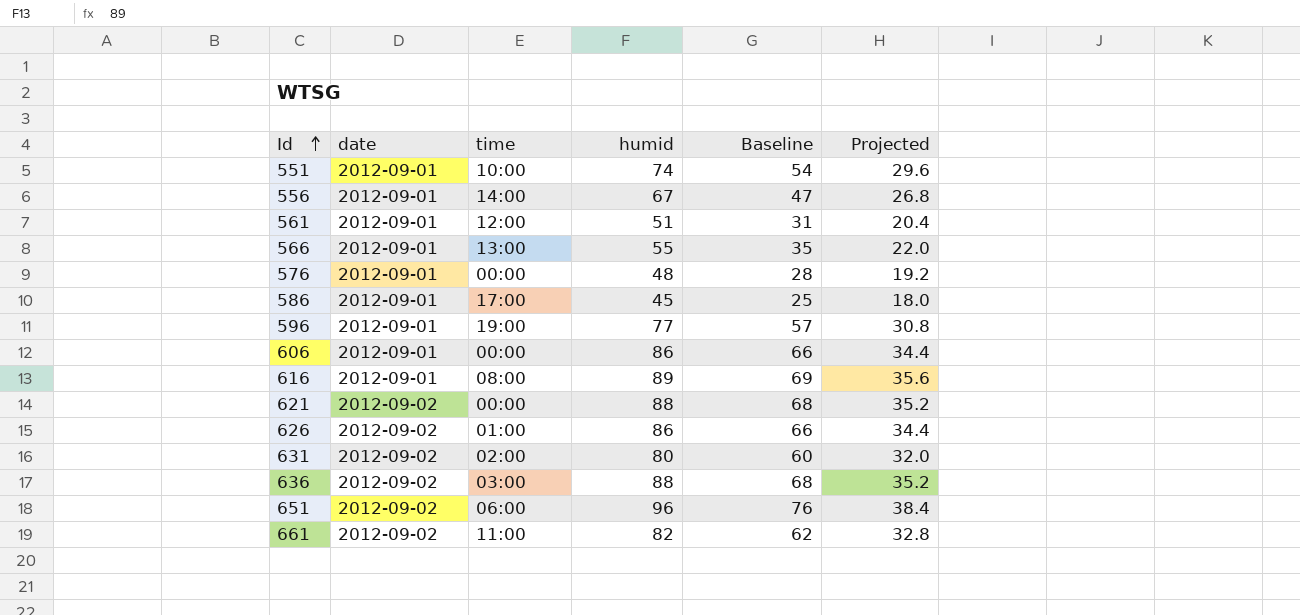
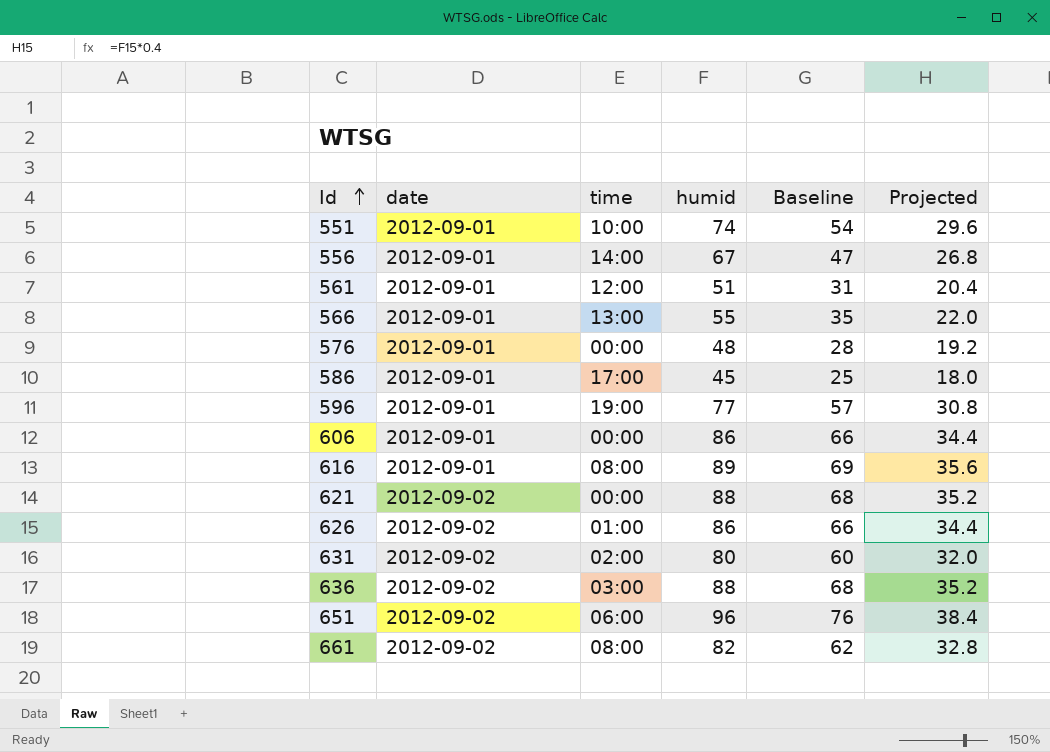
661 | time: 11:00 -> 08:00

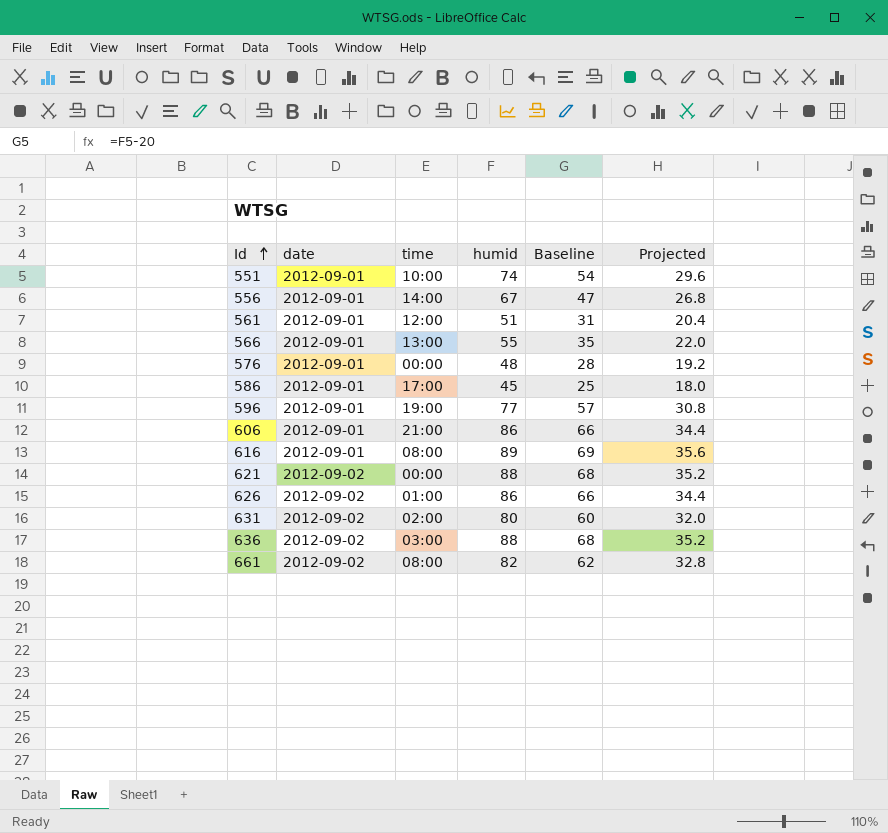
row 651: 2012-09-02 | 06:00 | 96 | 76 | 38.4 -> none
606 | time: 00:00 -> 21:00

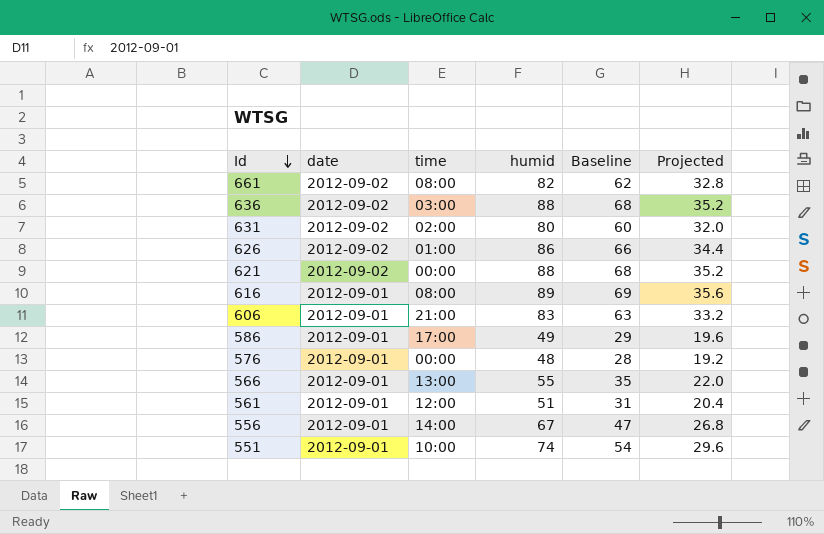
row order: Id ascending -> Id descending
row 596: 2012-09-01 | 19:00 | 77 | 57 | 30.8 -> none
606 | humid: 86 -> 83
606 | Baseline: 66 -> 63
606 | Projected: 34.4 -> 33.2
586 | humid: 45 -> 49
586 | Baseline: 25 -> 29
586 | Projected: 18.0 -> 19.6

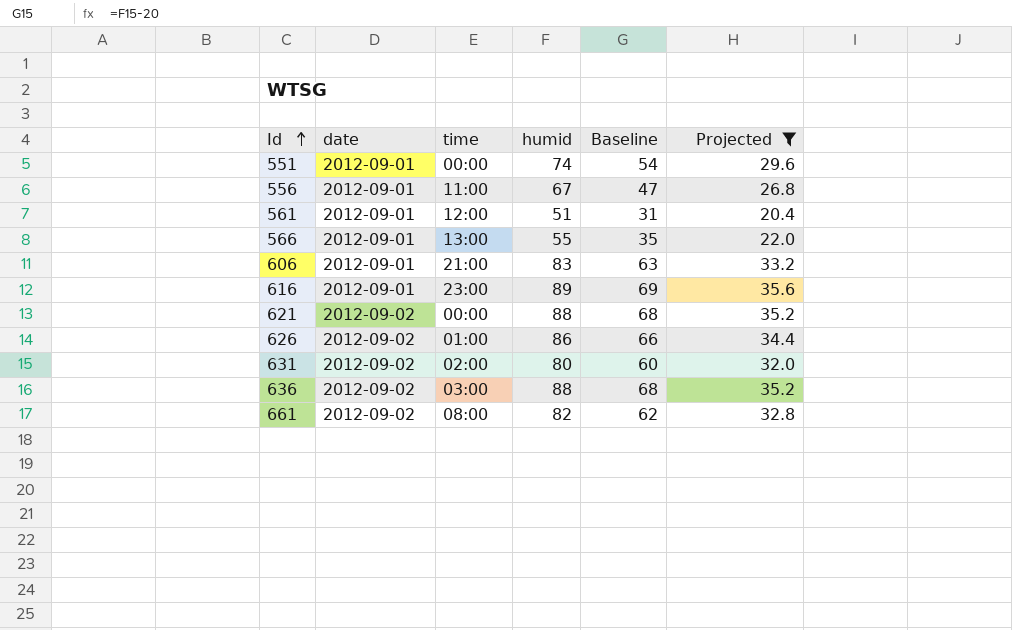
filter: none -> Projected >= 20.4
row order: Id descending -> Id ascending
551 | time: 10:00 -> 00:00
556 | time: 14:00 -> 11:00
616 | time: 08:00 -> 23:00

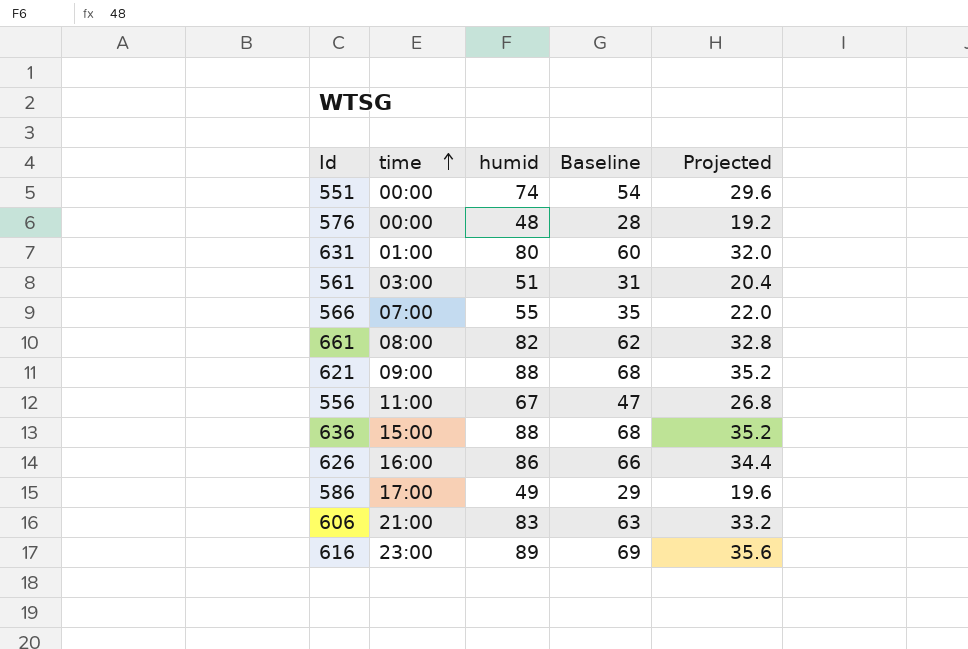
filter: Projected >= 20.4 -> none
row order: Id ascending -> time ascending
column date | position: 2 -> none
631 | time: 02:00 -> 01:00
561 | time: 12:00 -> 03:00
566 | time: 13:00 -> 07:00
621 | time: 00:00 -> 09:00
636 | time: 03:00 -> 15:00
626 | time: 01:00 -> 16:00

